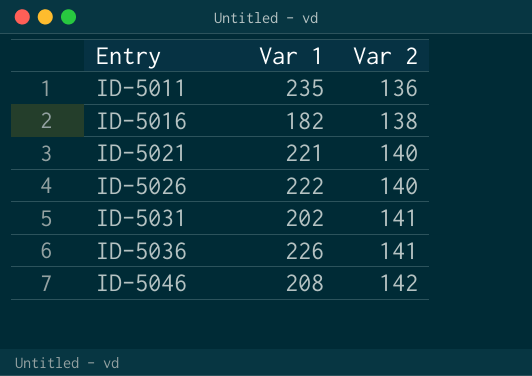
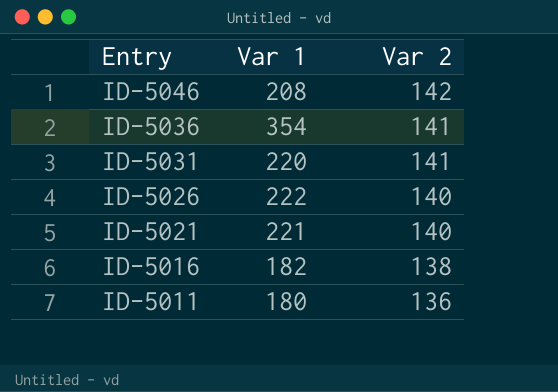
row order: Entry ascending -> Entry descending
ID-5036 | Var 1: 226 -> 354
ID-5031 | Var 1: 202 -> 220
ID-5011 | Var 1: 235 -> 180

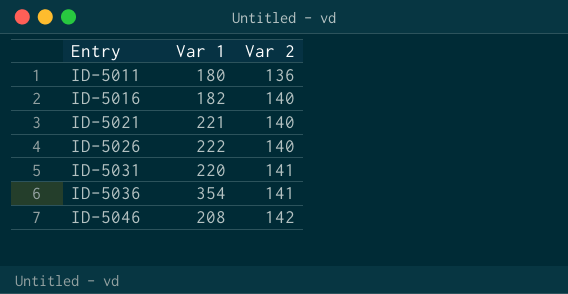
row order: Entry descending -> Entry ascending
ID-5016 | Var 2: 138 -> 140

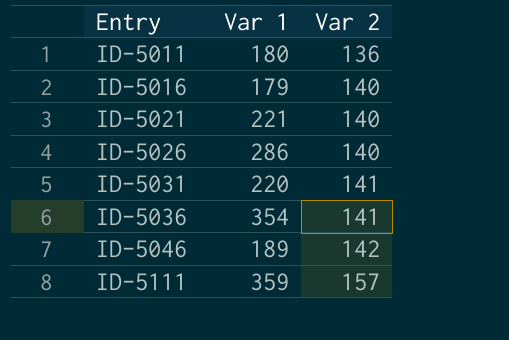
ID-5016 | Var 1: 182 -> 179
ID-5026 | Var 1: 222 -> 286
ID-5046 | Var 1: 208 -> 189
row ID-5111: none -> 359 | 157

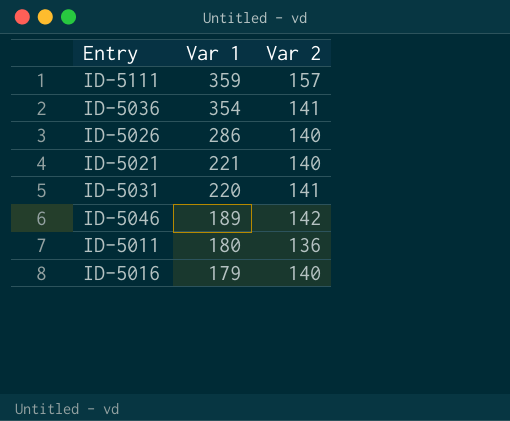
row order: Entry ascending -> Var 1 descending

